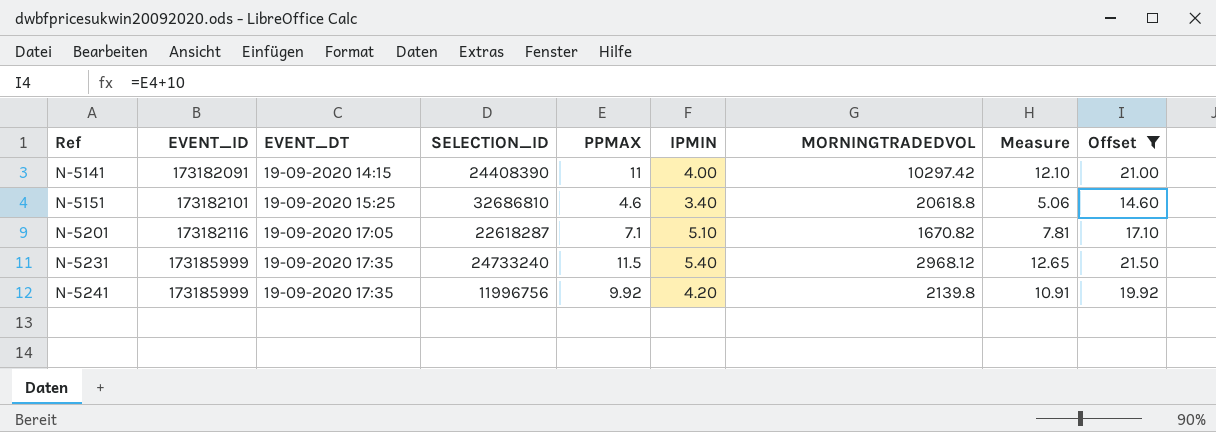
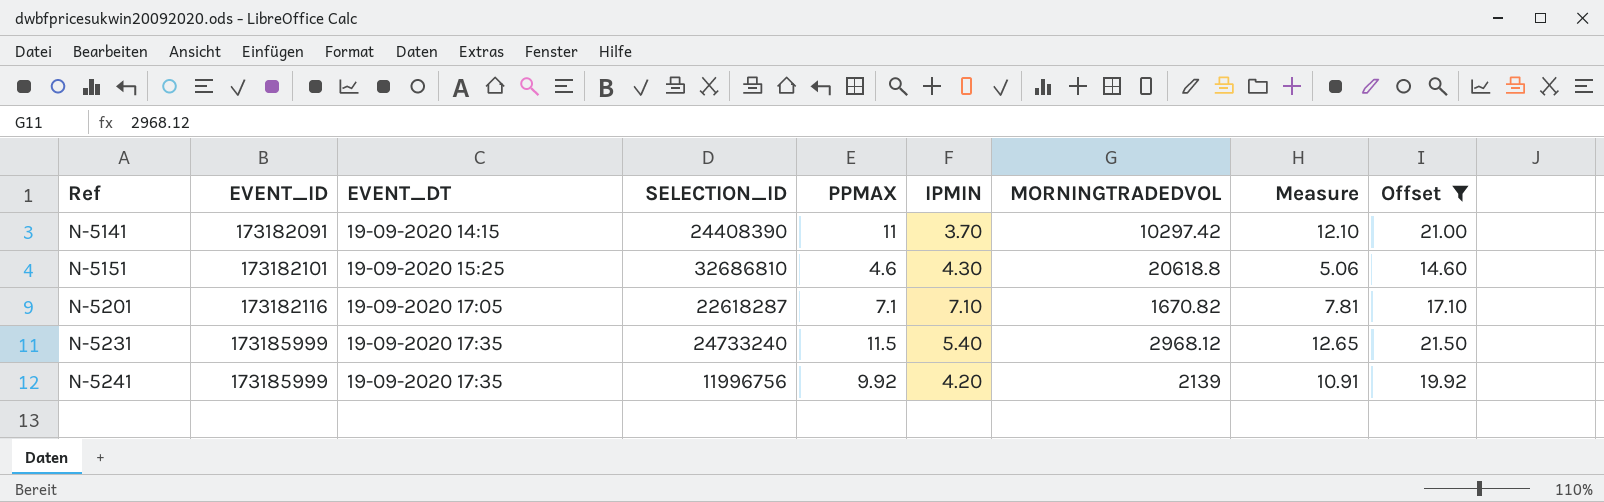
N-5141 | IPMIN: 4.00 -> 3.70
N-5151 | IPMIN: 3.40 -> 4.30
N-5201 | IPMIN: 5.10 -> 7.10
N-5241 | MORNINGTRADEDVOL: 2139.8 -> 2139

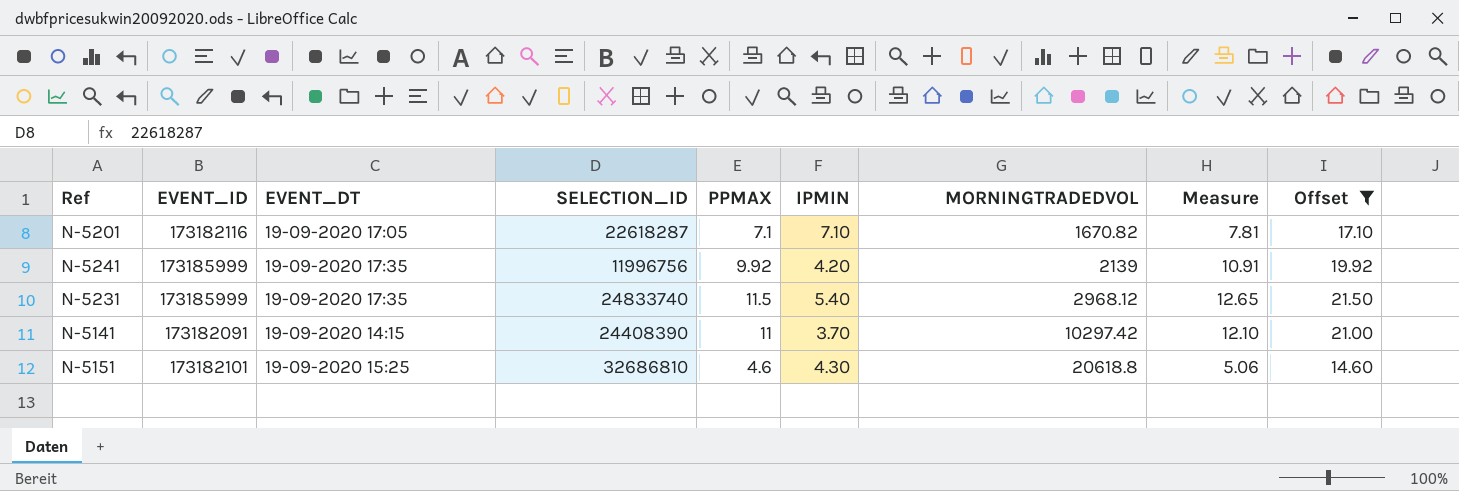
row order: Ref ascending -> MORNINGTRADEDVOL ascending
N-5231 | SELECTION_ID: 24733240 -> 24833740

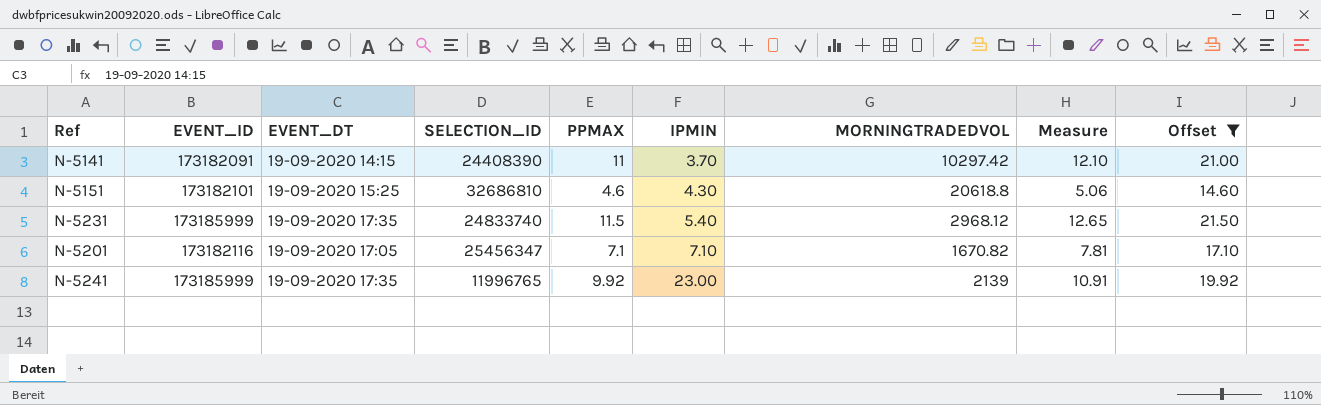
row order: MORNINGTRADEDVOL ascending -> IPMIN ascending
N-5201 | SELECTION_ID: 22618287 -> 25456347
N-5241 | SELECTION_ID: 11996756 -> 11996765
N-5241 | IPMIN: 4.20 -> 23.00

